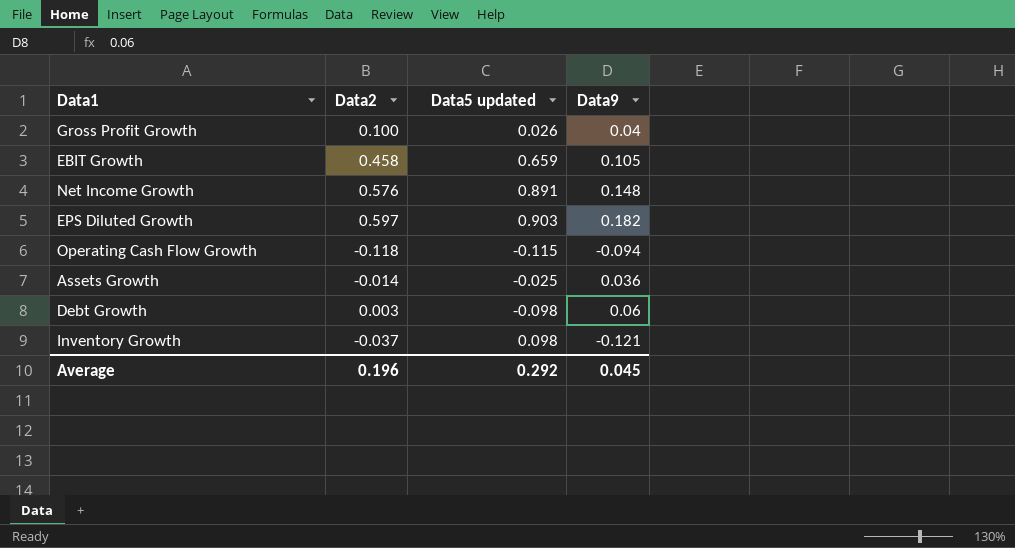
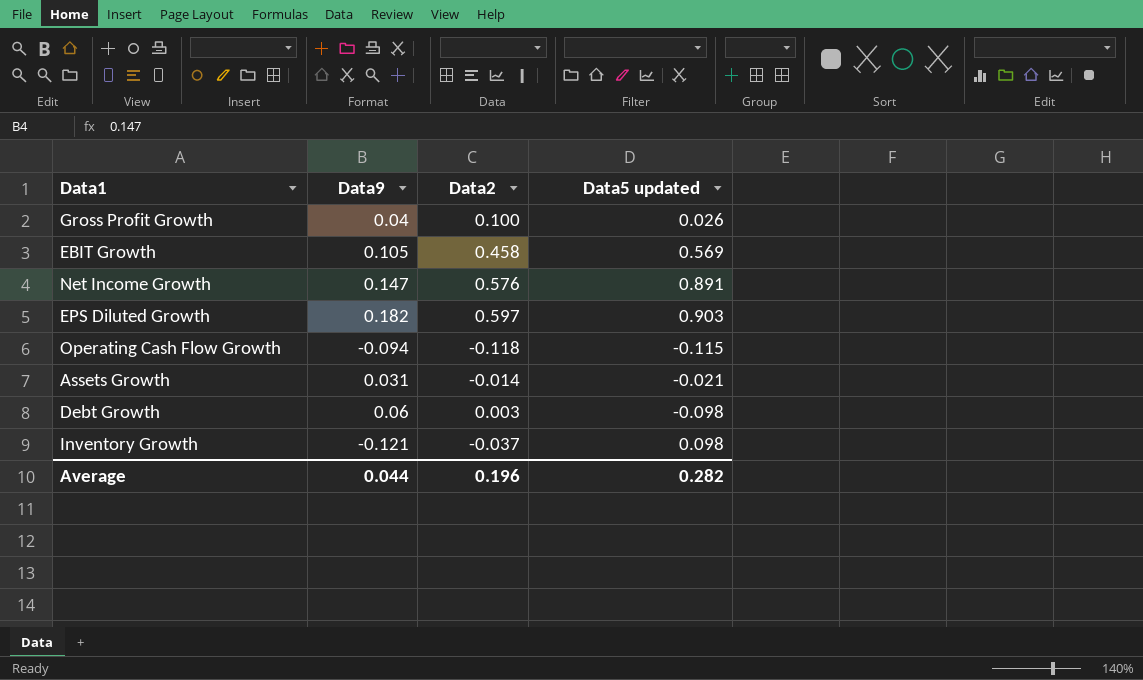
column Data9 | position: 4 -> 2
EBIT Growth | Data5 updated: 0.659 -> 0.569
Net Income Growth | Data9: 0.148 -> 0.147
Assets Growth | Data9: 0.036 -> 0.031
Assets Growth | Data5 updated: -0.025 -> -0.021
Average | Data9: 0.045 -> 0.044
Average | Data5 updated: 0.292 -> 0.282

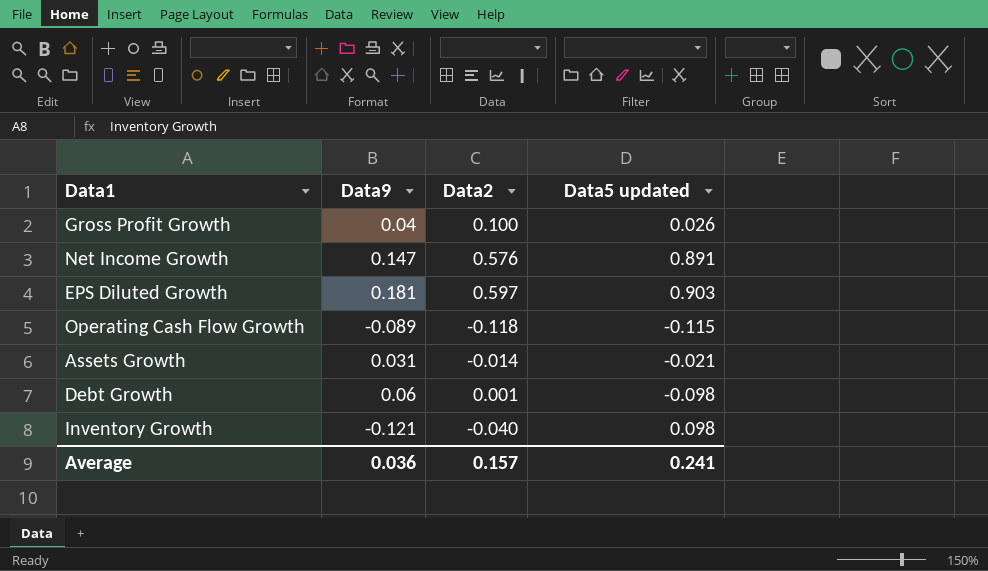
row EBIT Growth: 0.105 | 0.458 | 0.569 -> none
EPS Diluted Growth | Data9: 0.182 -> 0.181
Operating Cash Flow Growth | Data9: -0.094 -> -0.089
Debt Growth | Data2: 0.003 -> 0.001
Inventory Growth | Data2: -0.037 -> -0.040
Average | Data9: 0.044 -> 0.036
Average | Data2: 0.196 -> 0.157
Average | Data5 updated: 0.282 -> 0.241

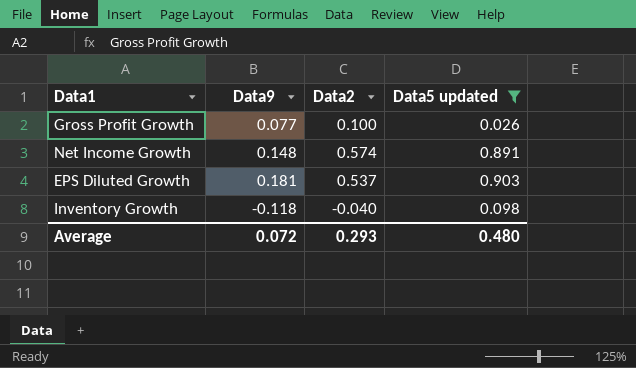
filter: none -> Data5 updated >= 0.026
Gross Profit Growth | Data9: 0.04 -> 0.077
Net Income Growth | Data9: 0.147 -> 0.148
Net Income Growth | Data2: 0.576 -> 0.574
EPS Diluted Growth | Data2: 0.597 -> 0.537
Inventory Growth | Data9: -0.121 -> -0.118
Average | Data9: 0.036 -> 0.072
Average | Data2: 0.157 -> 0.293
Average | Data5 updated: 0.241 -> 0.480

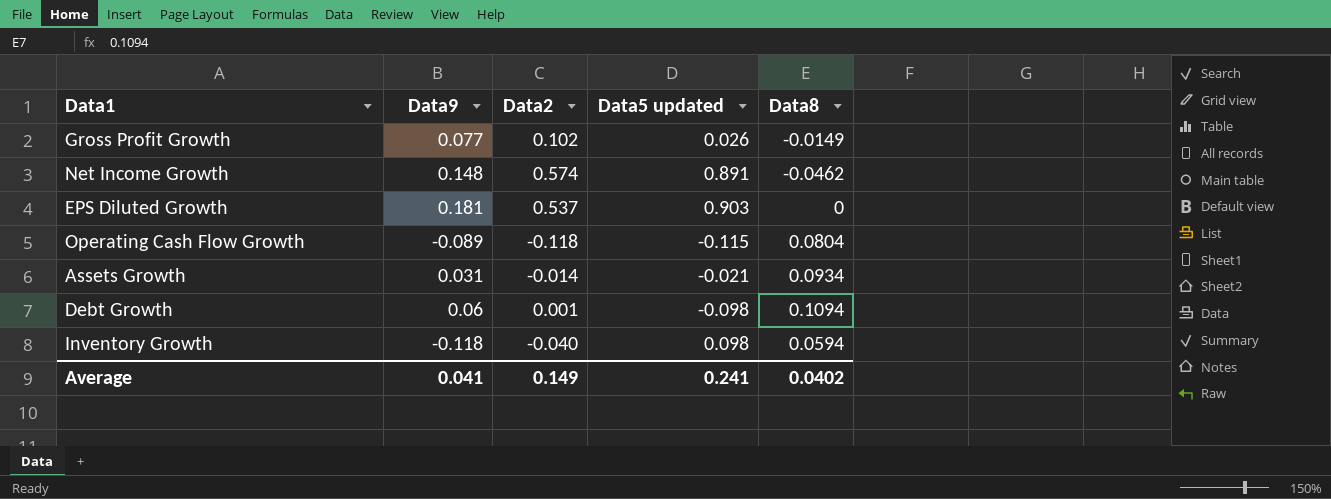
filter: Data5 updated >= 0.026 -> none
column Data8 | position: none -> 5
Gross Profit Growth | Data2: 0.100 -> 0.102
Average | Data9: 0.072 -> 0.041
Average | Data2: 0.293 -> 0.149
Average | Data5 updated: 0.480 -> 0.241

